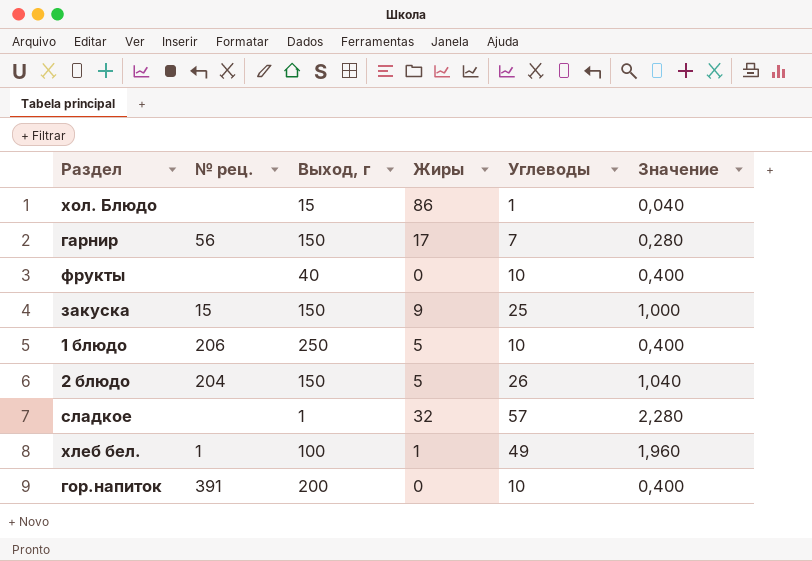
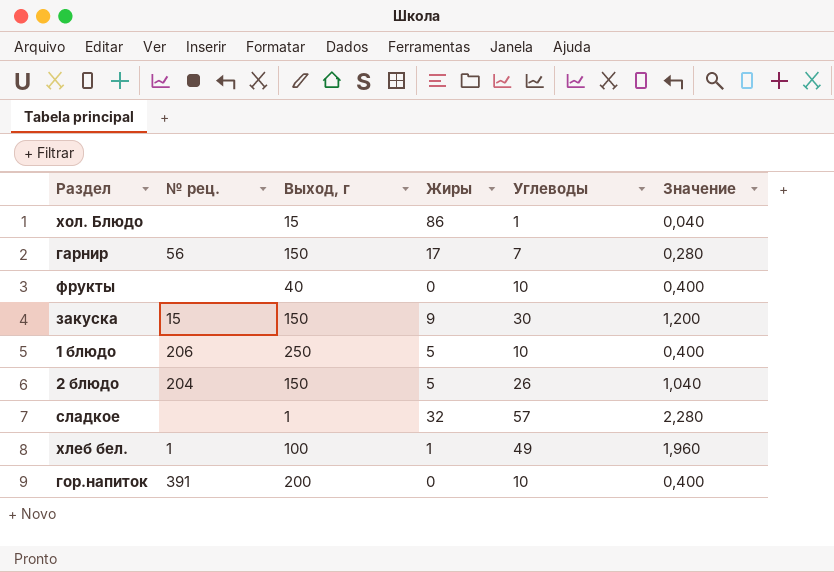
закуска | Углеводы: 25 -> 30
закуска | Значение: 1,000 -> 1,200

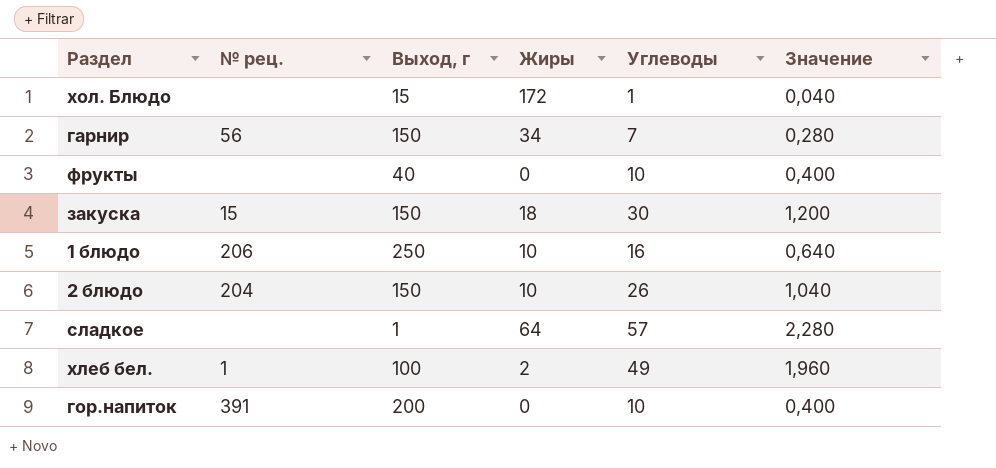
хол. Блюдо | Жиры: 86 -> 172
гарнир | Жиры: 17 -> 34
закуска | Жиры: 9 -> 18
1 блюдо | Жиры: 5 -> 10
1 блюдо | Углеводы: 10 -> 16
1 блюдо | Значение: 0,400 -> 0,640
2 блюдо | Жиры: 5 -> 10
сладкое | Жиры: 32 -> 64
хлеб бел. | Жиры: 1 -> 2

